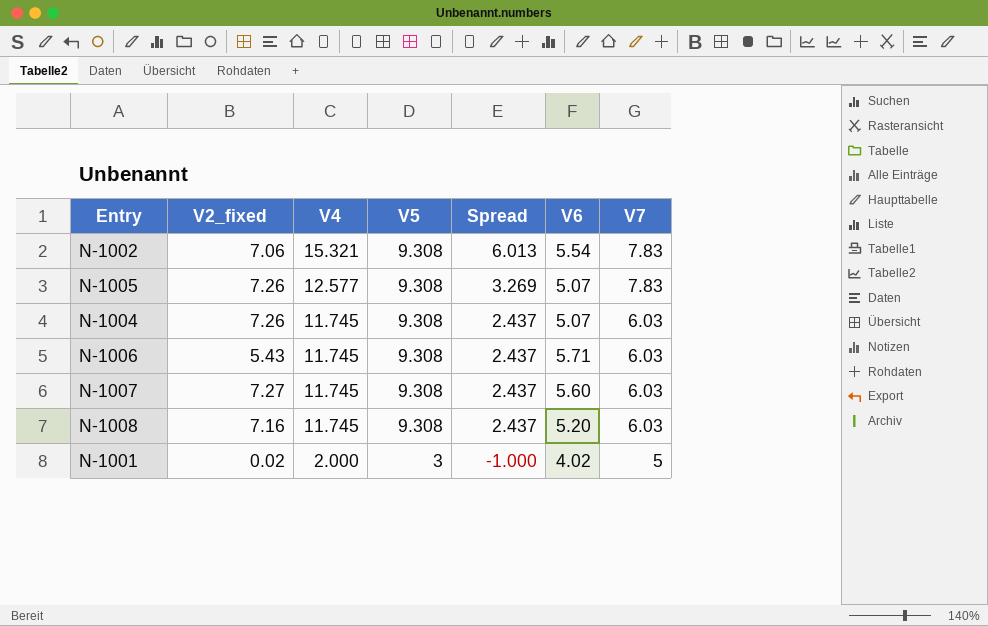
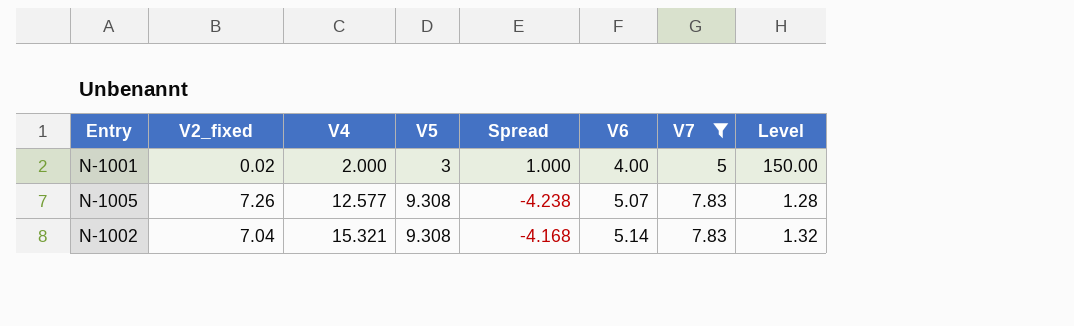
filter: none -> V7 != 6.03
row order: V4 descending -> V4 ascending
column Spread | formula: [V4] - [V5] -> [V6] - [V5]
column Level | formula: none -> [V5] / [V2_fixed]
N-1001 | V6: 4.02 -> 4.00
N-1002 | V2_fixed: 7.06 -> 7.04
N-1002 | V6: 5.54 -> 5.14

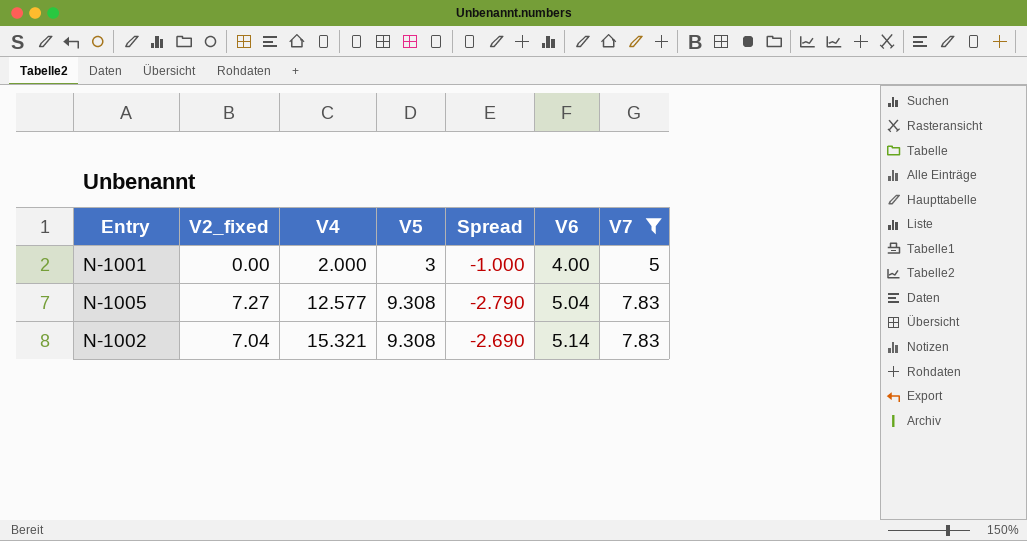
column Level | formula: [V5] / [V2_fixed] -> none
column Spread | formula: [V6] - [V5] -> [V6] - [V7]
N-1001 | V2_fixed: 0.02 -> 0.00
N-1005 | V2_fixed: 7.26 -> 7.27
N-1005 | V6: 5.07 -> 5.04

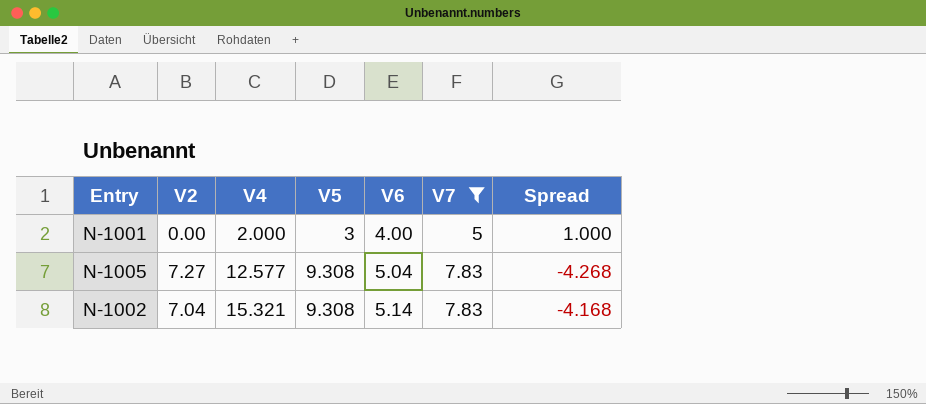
column name: V2_fixed -> V2
column Spread | formula: [V6] - [V7] -> [V6] - [V5]
column Spread | position: 5 -> 7

